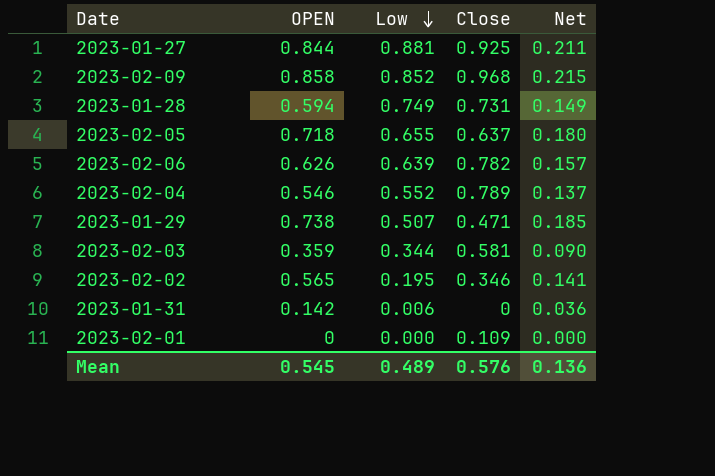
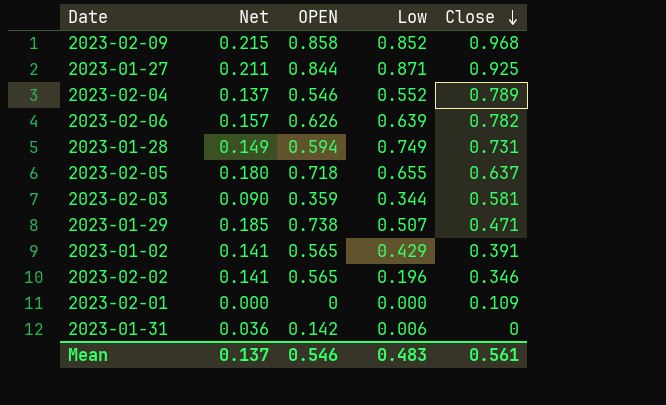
row order: Low descending -> Close descending
column Net | position: 5 -> 2
2023-01-27 | Low: 0.881 -> 0.871
row 2023-01-02: none -> 0.141 | 0.565 | 0.429 | 0.391
2023-02-02 | Low: 0.195 -> 0.196
Mean | Net: 0.136 -> 0.137
Mean | OPEN: 0.545 -> 0.546
Mean | Low: 0.489 -> 0.483
Mean | Close: 0.576 -> 0.561

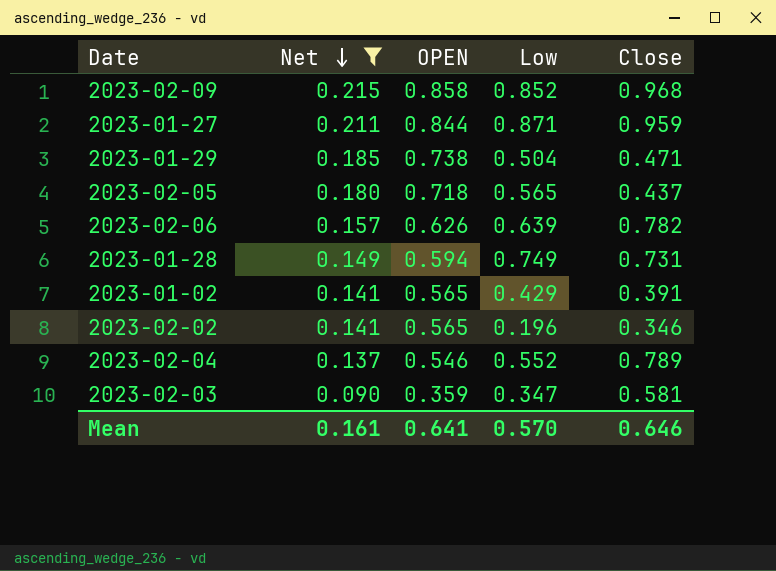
filter: none -> Net >= 0.090
row order: Close descending -> Net descending
2023-01-27 | Close: 0.925 -> 0.959
2023-01-29 | Low: 0.507 -> 0.504
2023-02-05 | Low: 0.655 -> 0.565
2023-02-05 | Close: 0.637 -> 0.437
2023-02-03 | Low: 0.344 -> 0.347
Mean | Net: 0.137 -> 0.161
Mean | OPEN: 0.546 -> 0.641
Mean | Low: 0.483 -> 0.570
Mean | Close: 0.561 -> 0.646

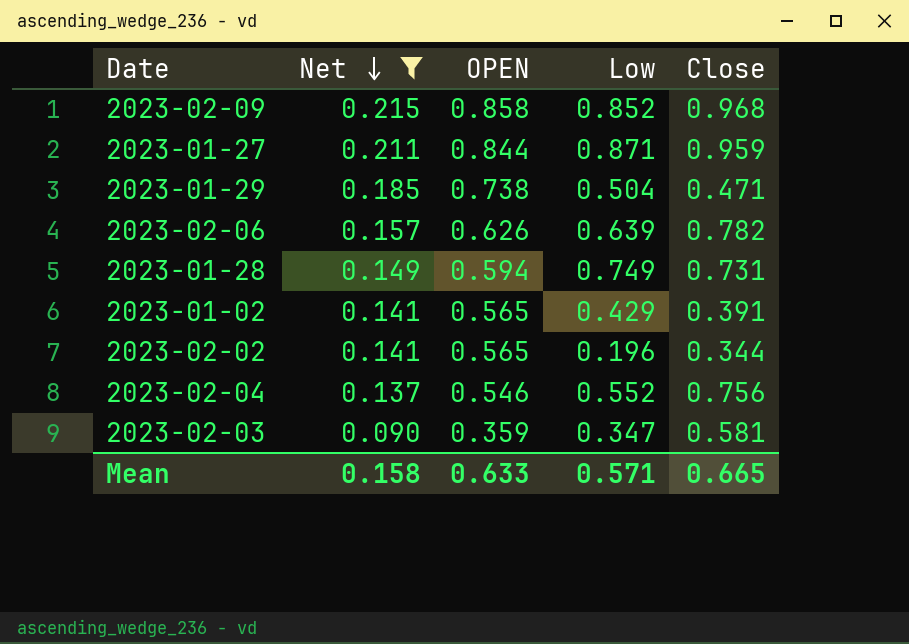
row 2023-02-05: 0.180 | 0.718 | 0.565 | 0.437 -> none
2023-02-02 | Close: 0.346 -> 0.344
2023-02-04 | Close: 0.789 -> 0.756
Mean | Net: 0.161 -> 0.158
Mean | OPEN: 0.641 -> 0.633
Mean | Low: 0.570 -> 0.571
Mean | Close: 0.646 -> 0.665

